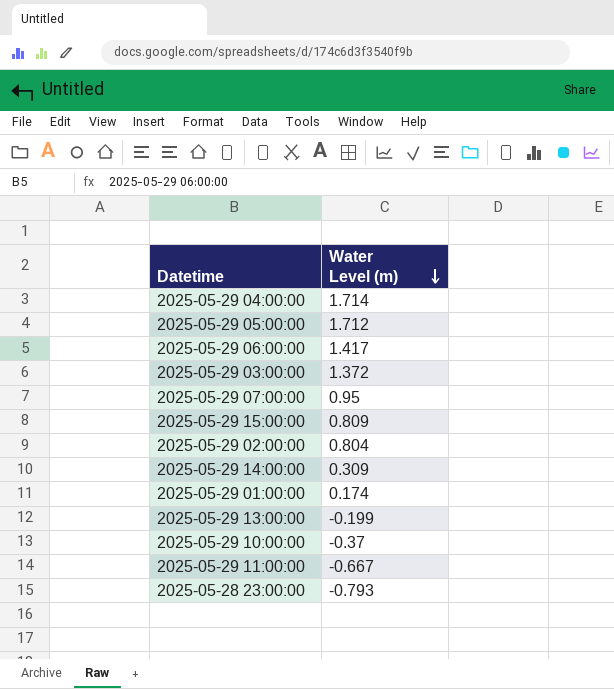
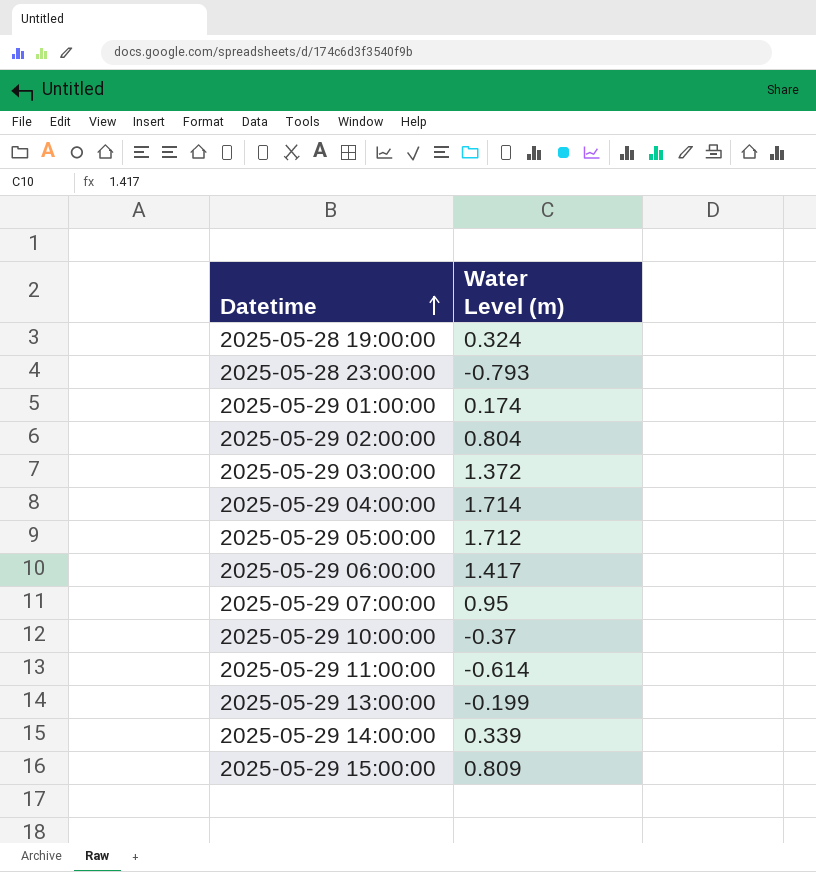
row order: Water Level (m) descending -> Datetime ascending
row 2025-05-28 19:00:00: none -> 0.324
2025-05-29 11:00:00 | Water Level (m): -0.667 -> -0.614
2025-05-29 14:00:00 | Water Level (m): 0.309 -> 0.339

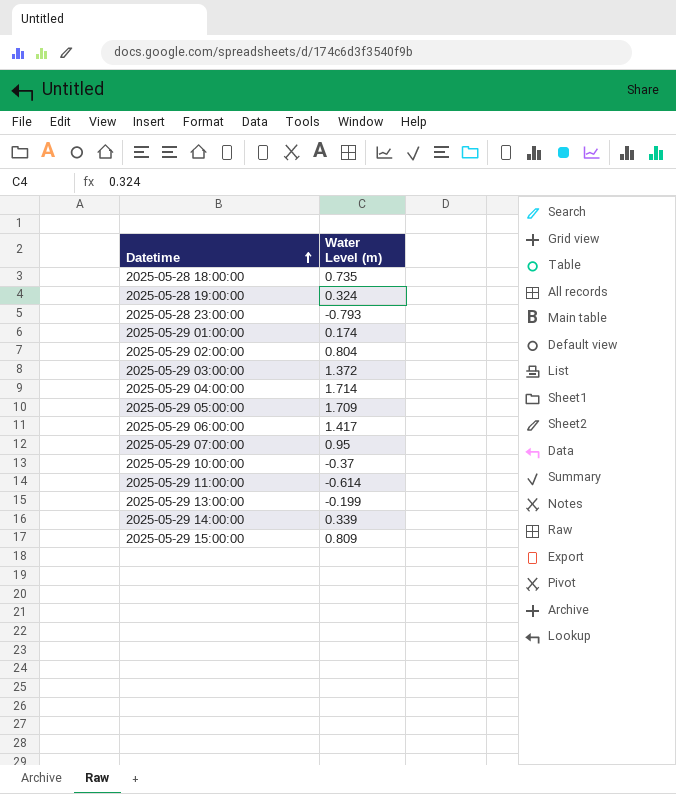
row 2025-05-28 18:00:00: none -> 0.735
2025-05-29 05:00:00 | Water Level (m): 1.712 -> 1.709

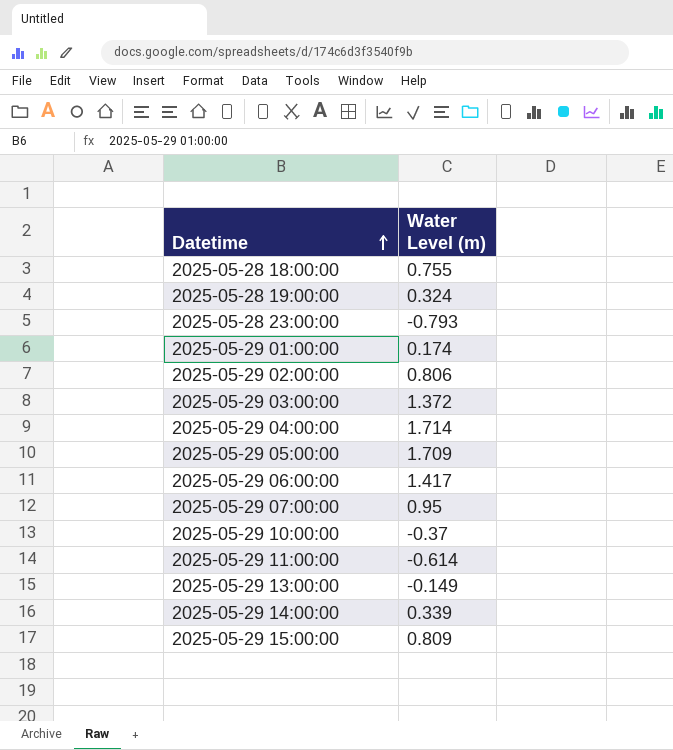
2025-05-28 18:00:00 | Water Level (m): 0.735 -> 0.755
2025-05-29 02:00:00 | Water Level (m): 0.804 -> 0.806
2025-05-29 13:00:00 | Water Level (m): -0.199 -> -0.149

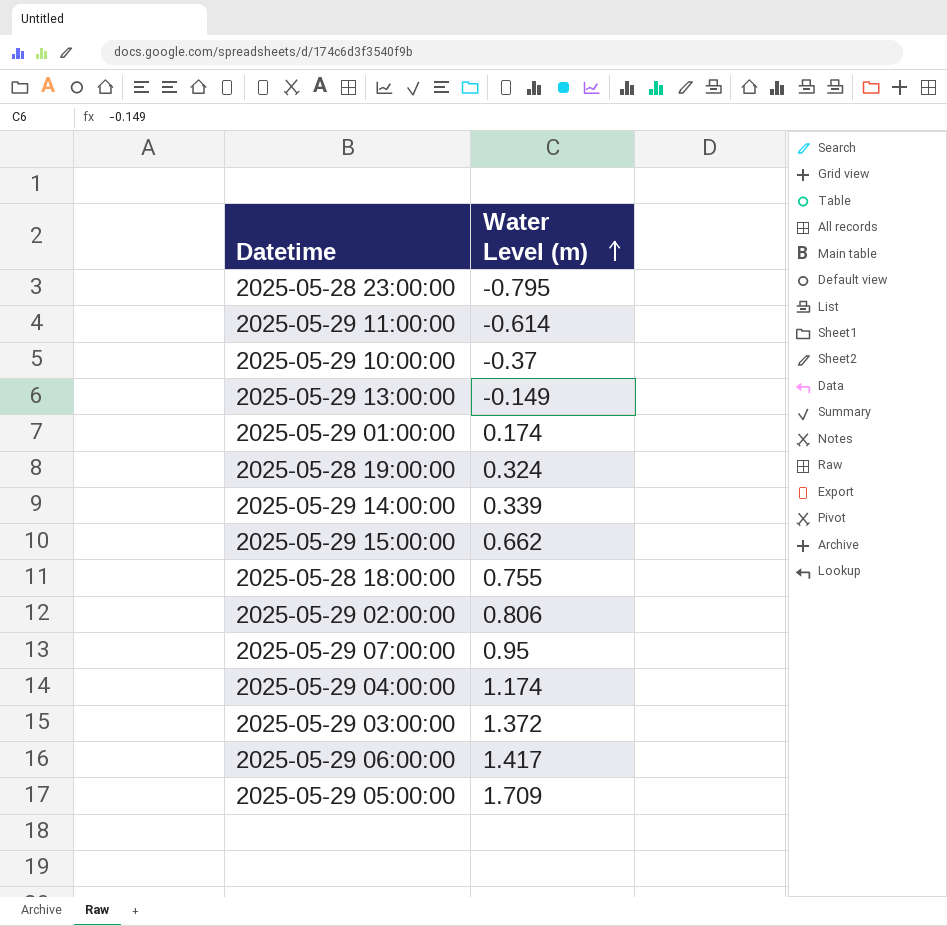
row order: Datetime ascending -> Water Level (m) ascending
2025-05-28 23:00:00 | Water Level (m): -0.793 -> -0.795
2025-05-29 15:00:00 | Water Level (m): 0.809 -> 0.662
2025-05-29 04:00:00 | Water Level (m): 1.714 -> 1.174

